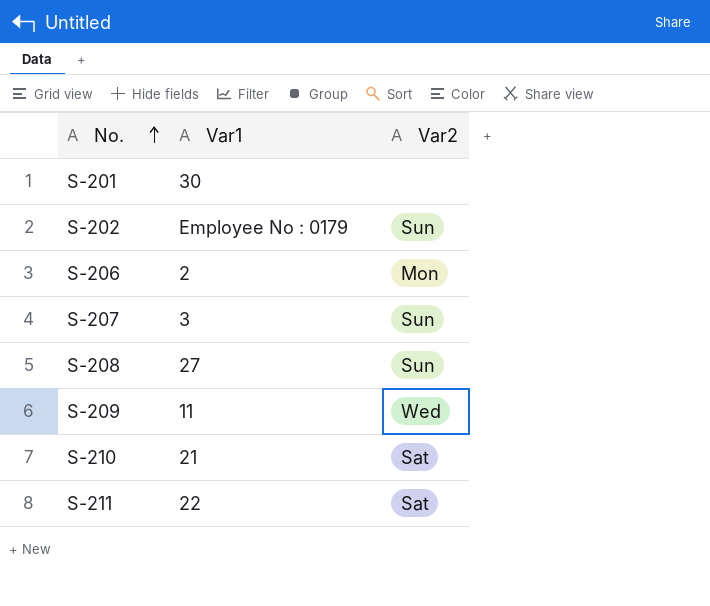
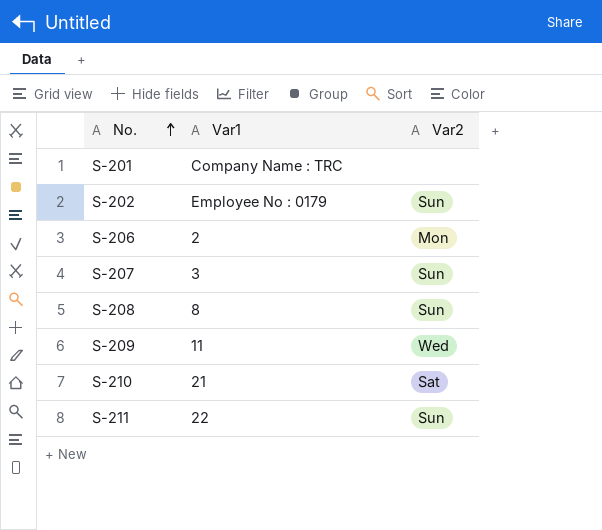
S-201 | Var1: 30 -> Company Name : TRC
S-208 | Var1: 27 -> 8
S-211 | Var2: Sat -> Sun

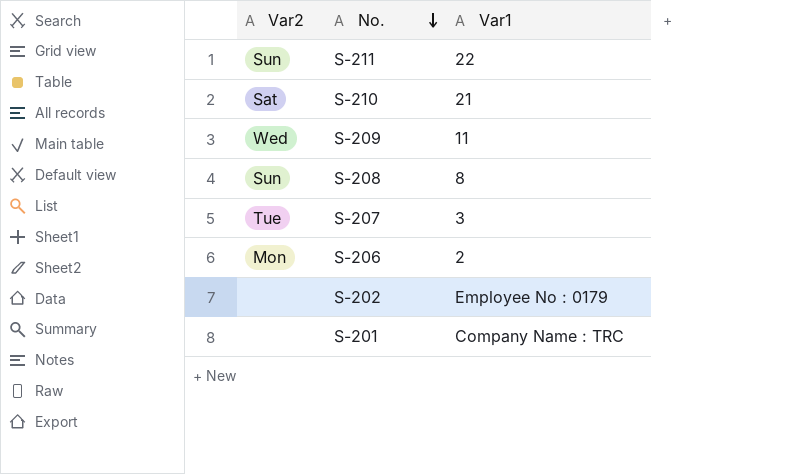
row order: No. ascending -> No. descending
column Var2 | position: 3 -> 1
S-207 | Var2: Sun -> Tue
S-202 | Var2: Sun -> none

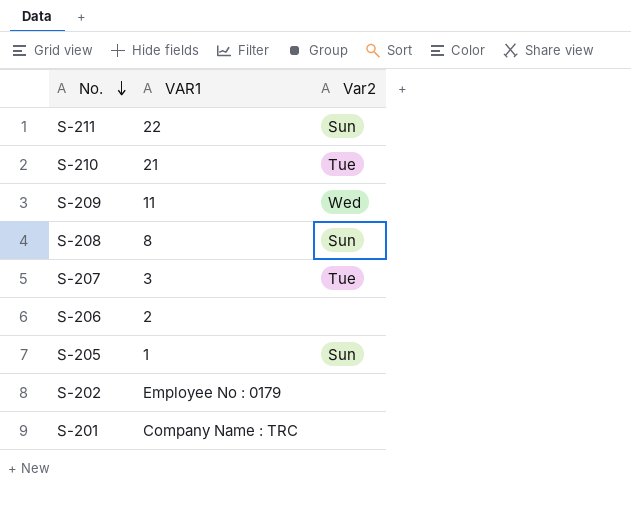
column name: Var1 -> VAR1
column Var2 | position: 1 -> 3
S-210 | Var2: Sat -> Tue
S-206 | Var2: Mon -> none
row S-205: none -> 1 | Sun

